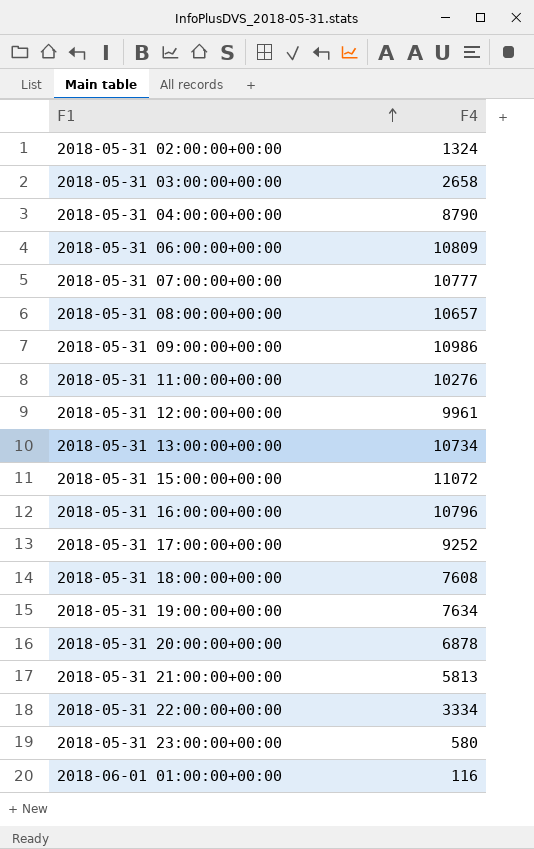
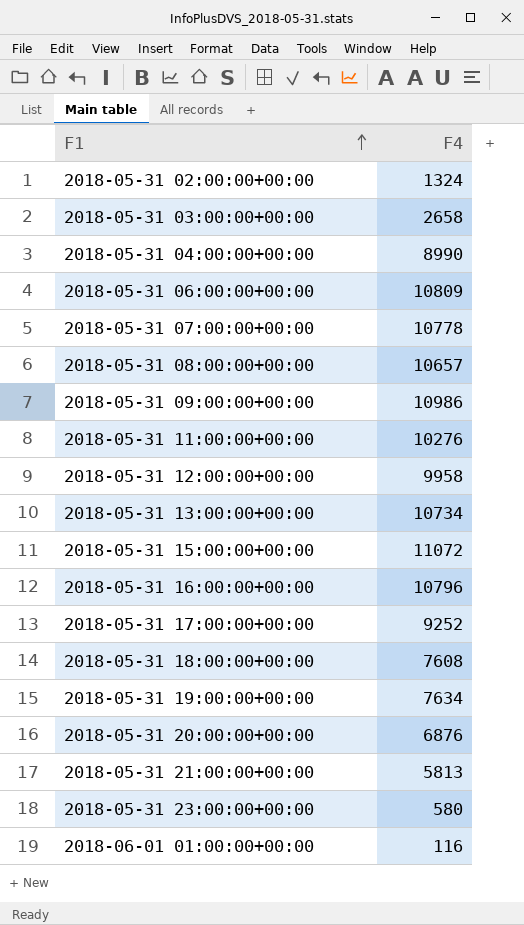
row 2018-05-31 22:00:00+00:00: 3334 -> none
2018-05-31 04:00:00+00:00 | F4: 8790 -> 8990
2018-05-31 07:00:00+00:00 | F4: 10777 -> 10778
2018-05-31 12:00:00+00:00 | F4: 9961 -> 9958
2018-05-31 20:00:00+00:00 | F4: 6878 -> 6876

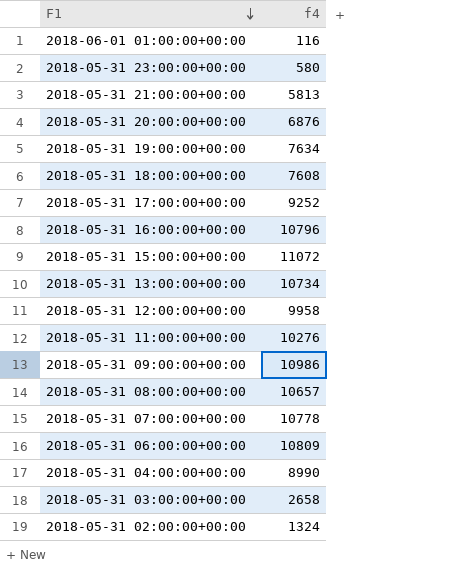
row order: F1 ascending -> F1 descending
column name: F4 -> f4

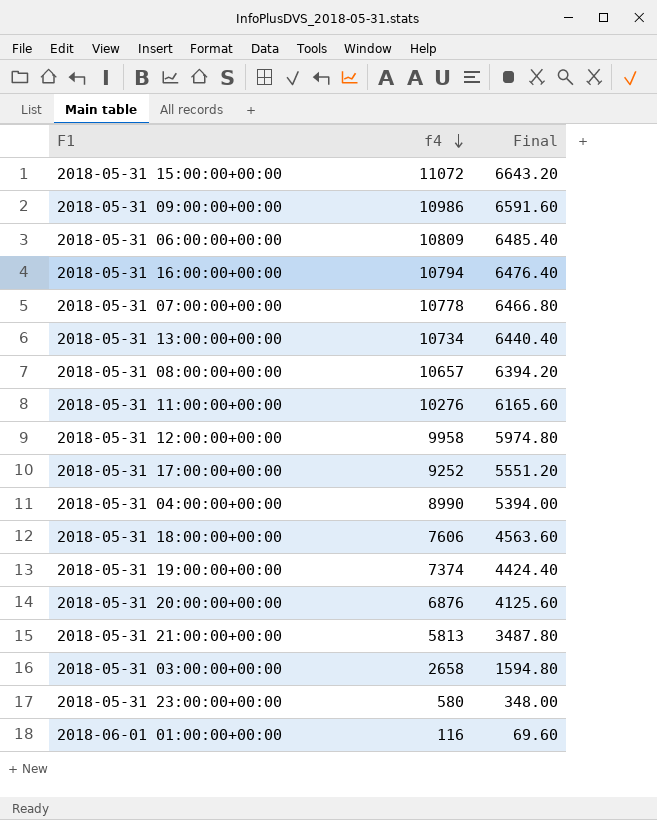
row order: F1 descending -> f4 descending
column Final | formula: none -> [f4] * 0.6
row 2018-05-31 02:00:00+00:00: 1324 -> none
2018-05-31 16:00:00+00:00 | f4: 10796 -> 10794
2018-05-31 18:00:00+00:00 | f4: 7608 -> 7606
2018-05-31 19:00:00+00:00 | f4: 7634 -> 7374

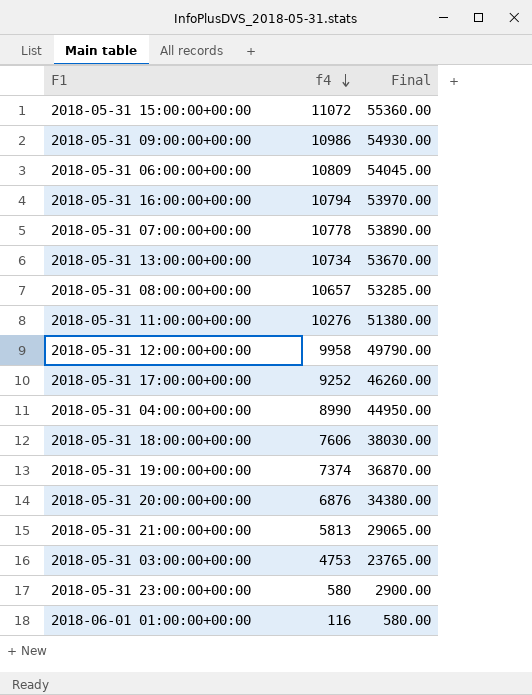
column Final | formula: [f4] * 0.6 -> [f4] * 5
2018-05-31 03:00:00+00:00 | f4: 2658 -> 4753

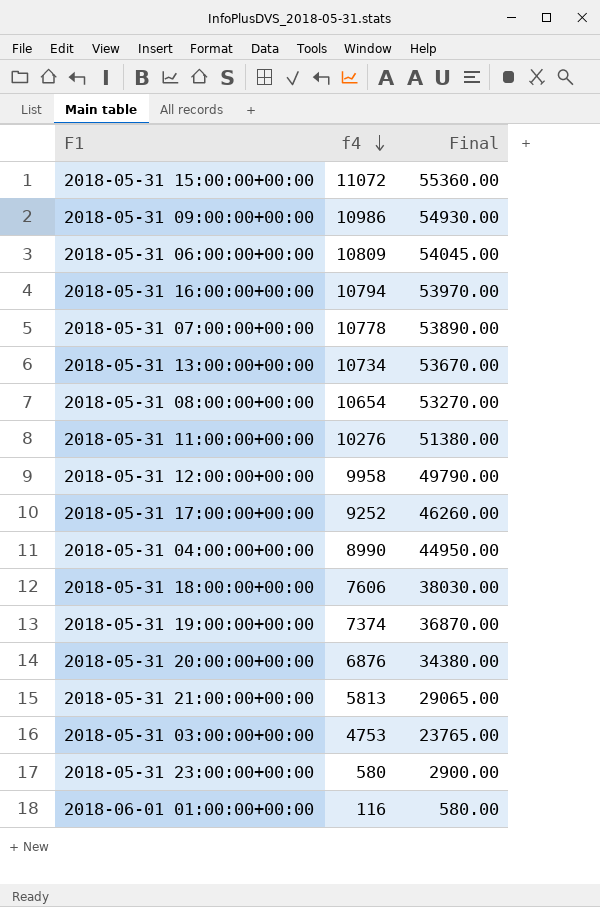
2018-05-31 08:00:00+00:00 | f4: 10657 -> 10654
2018-05-31 08:00:00+00:00 | Final: 53285.00 -> 53270.00

